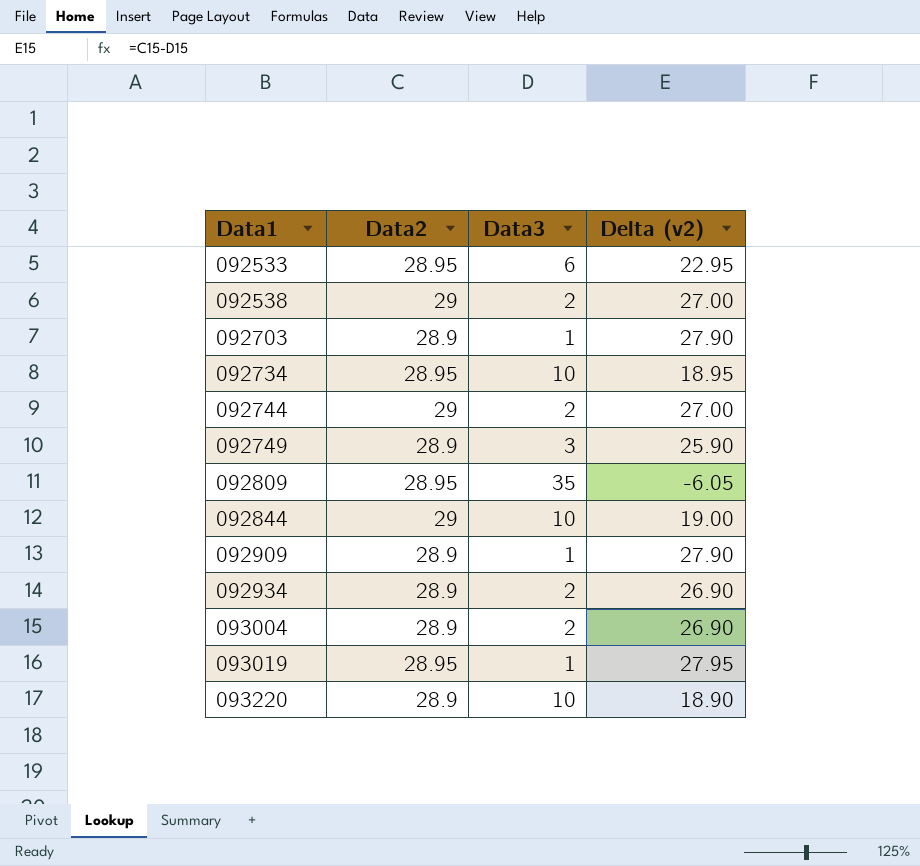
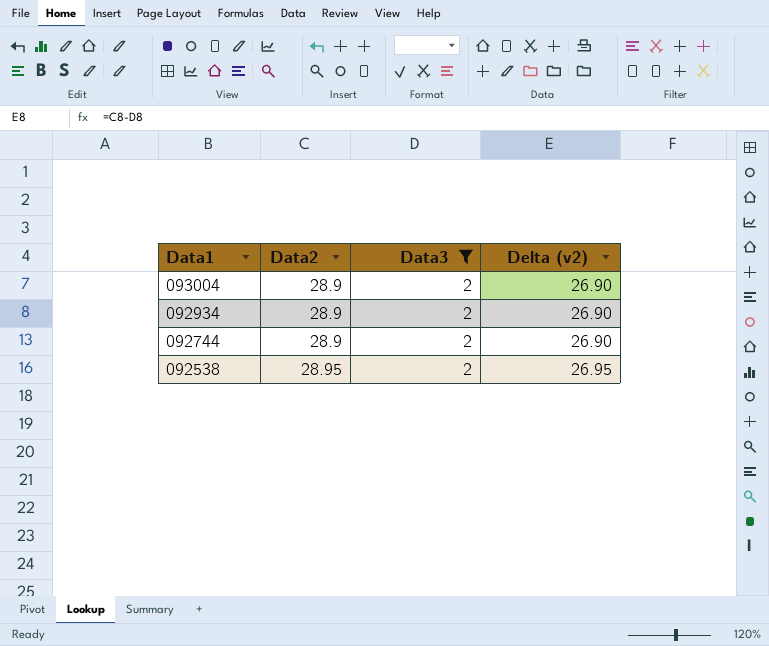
filter: none -> Data3 = 2
row order: Data1 ascending -> Data1 descending
092744 | Data2: 29 -> 28.9
092744 | Delta (v2): 27.00 -> 26.90
092538 | Data2: 29 -> 28.95
092538 | Delta (v2): 27.00 -> 26.95

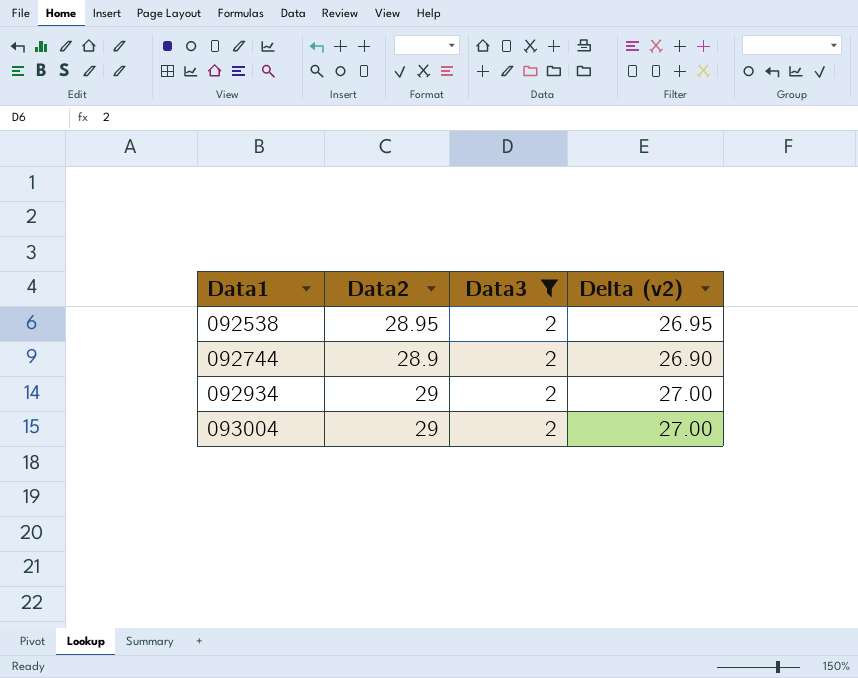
row order: Data1 descending -> Data1 ascending
092934 | Data2: 28.9 -> 29
092934 | Delta (v2): 26.90 -> 27.00
093004 | Data2: 28.9 -> 29
093004 | Delta (v2): 26.90 -> 27.00

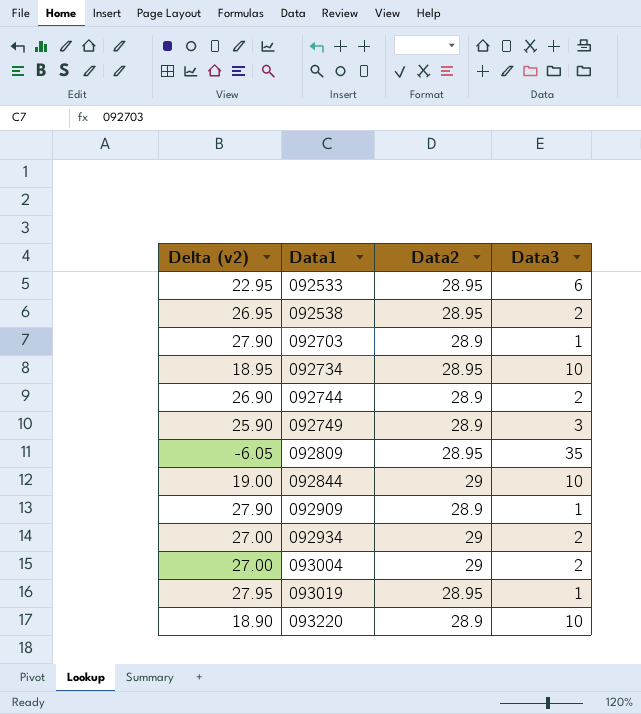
filter: Data3 = 2 -> none
column Delta (v2) | position: 4 -> 1

